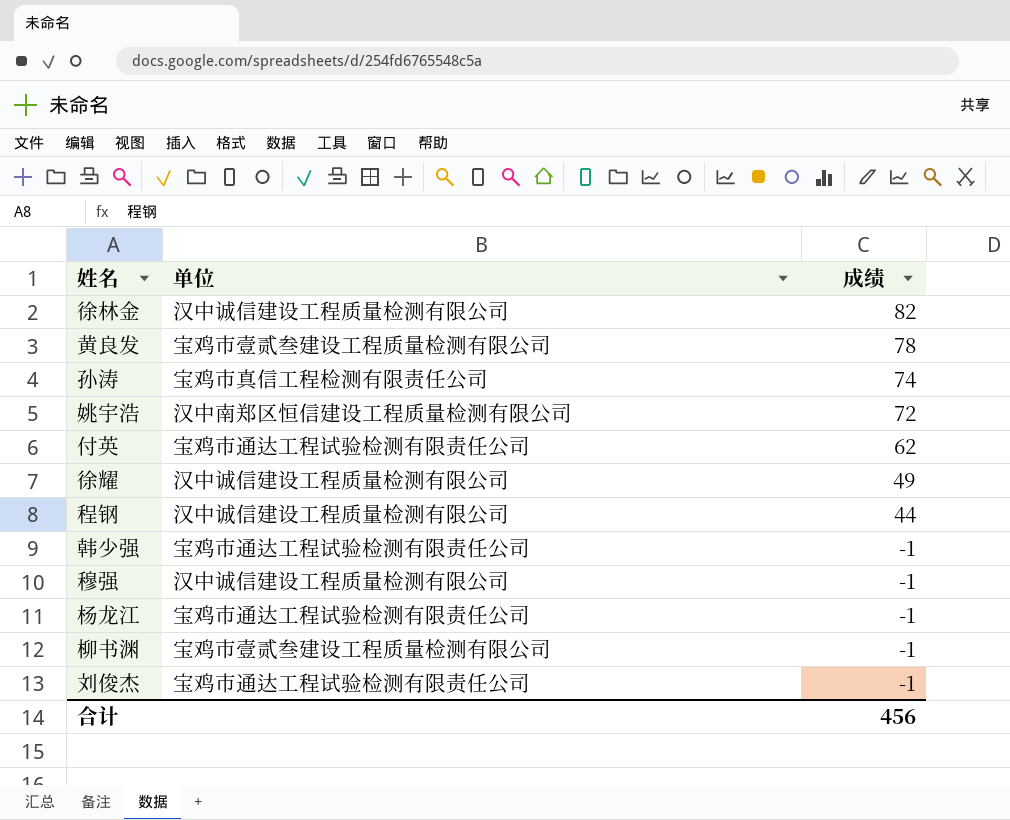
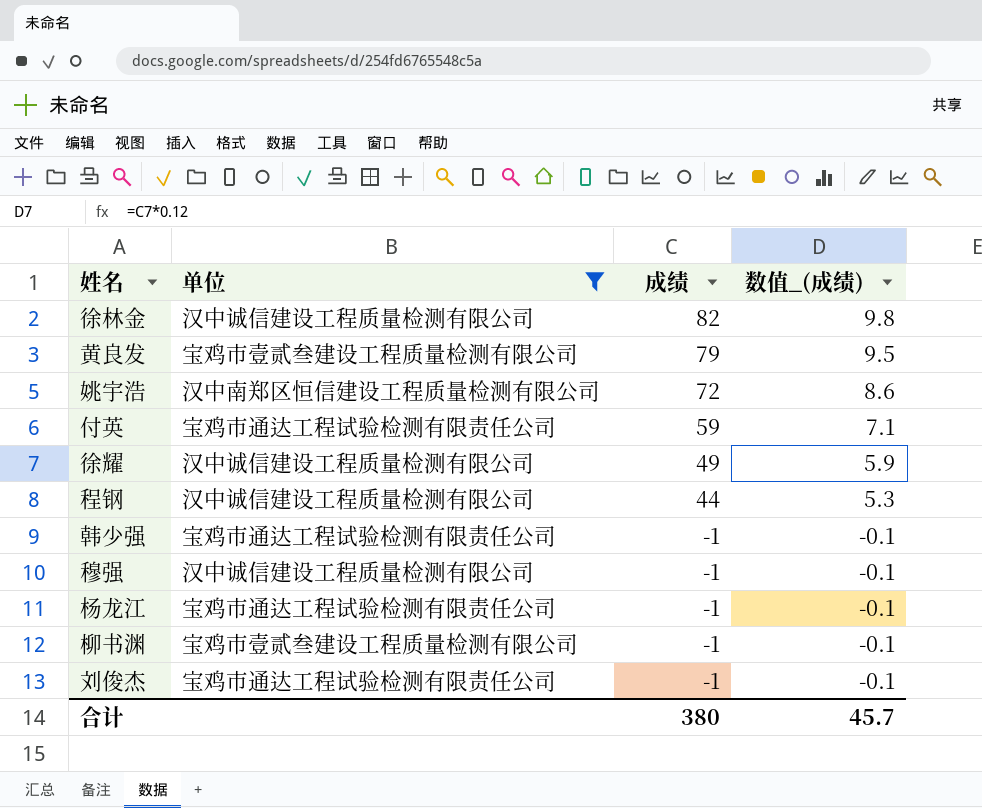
filter: none -> 单位 != 宝鸡市真信工程检测有限责任公司
column 数值_(成绩) | formula: none -> [成绩] * 0.12
黄良发 | 成绩: 78 -> 79
付英 | 成绩: 62 -> 59
合计 | 成绩: 456 -> 380

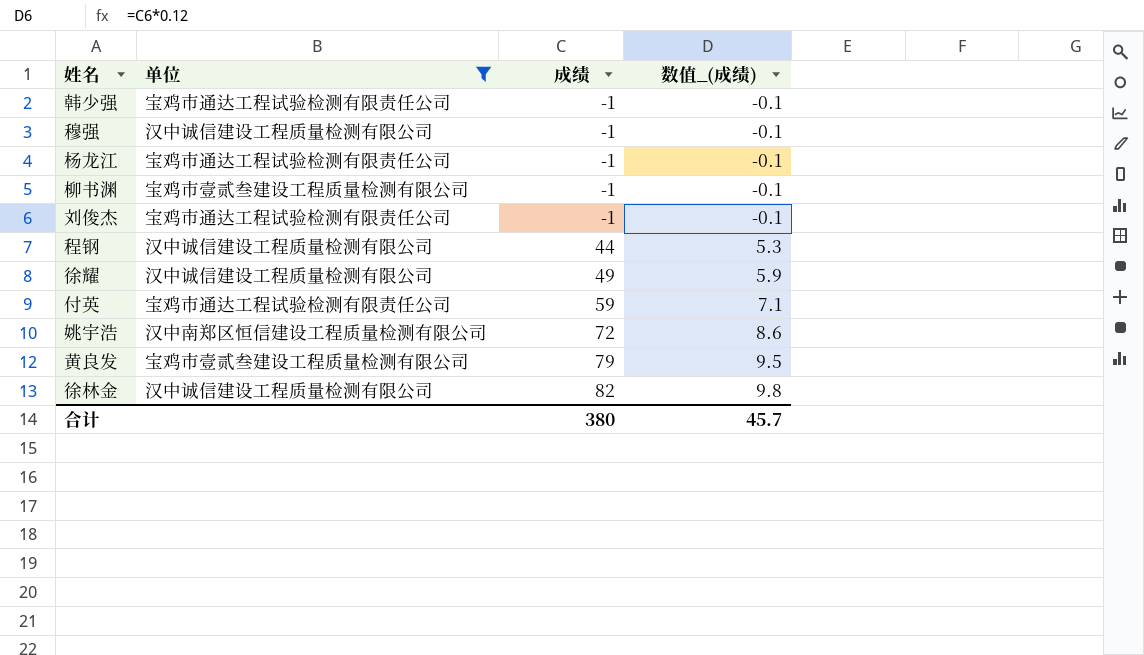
row order: 成绩 descending -> 成绩 ascending

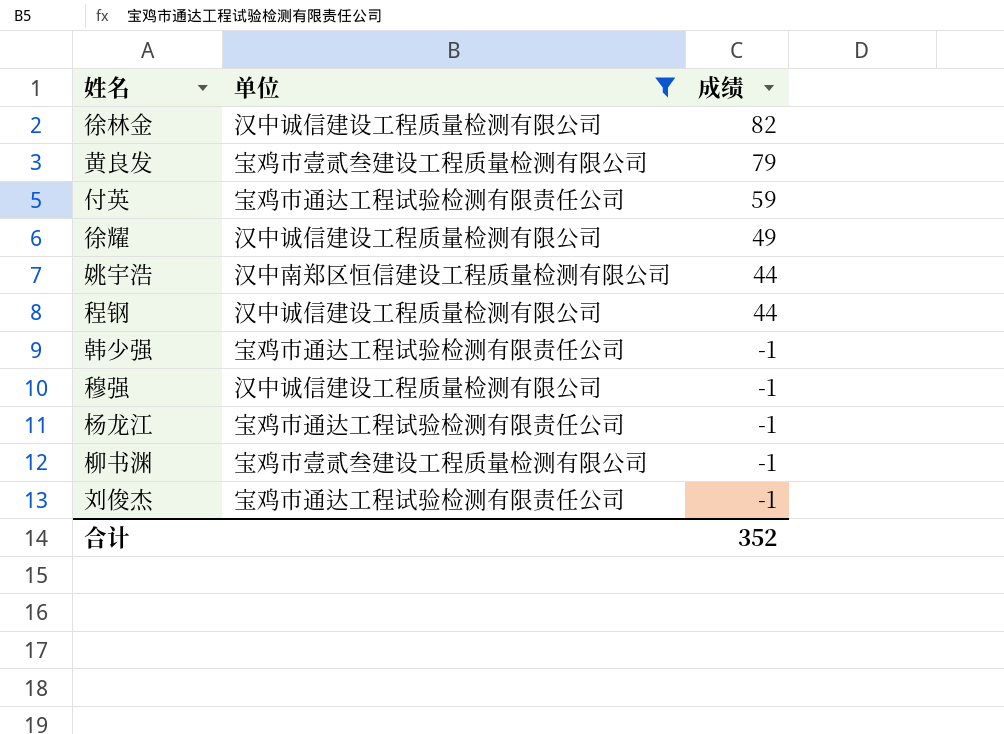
row order: 成绩 ascending -> 成绩 descending
column 数值_(成绩) | formula: [成绩] * 0.12 -> none
姚宇浩 | 成绩: 72 -> 44
合计 | 成绩: 380 -> 352

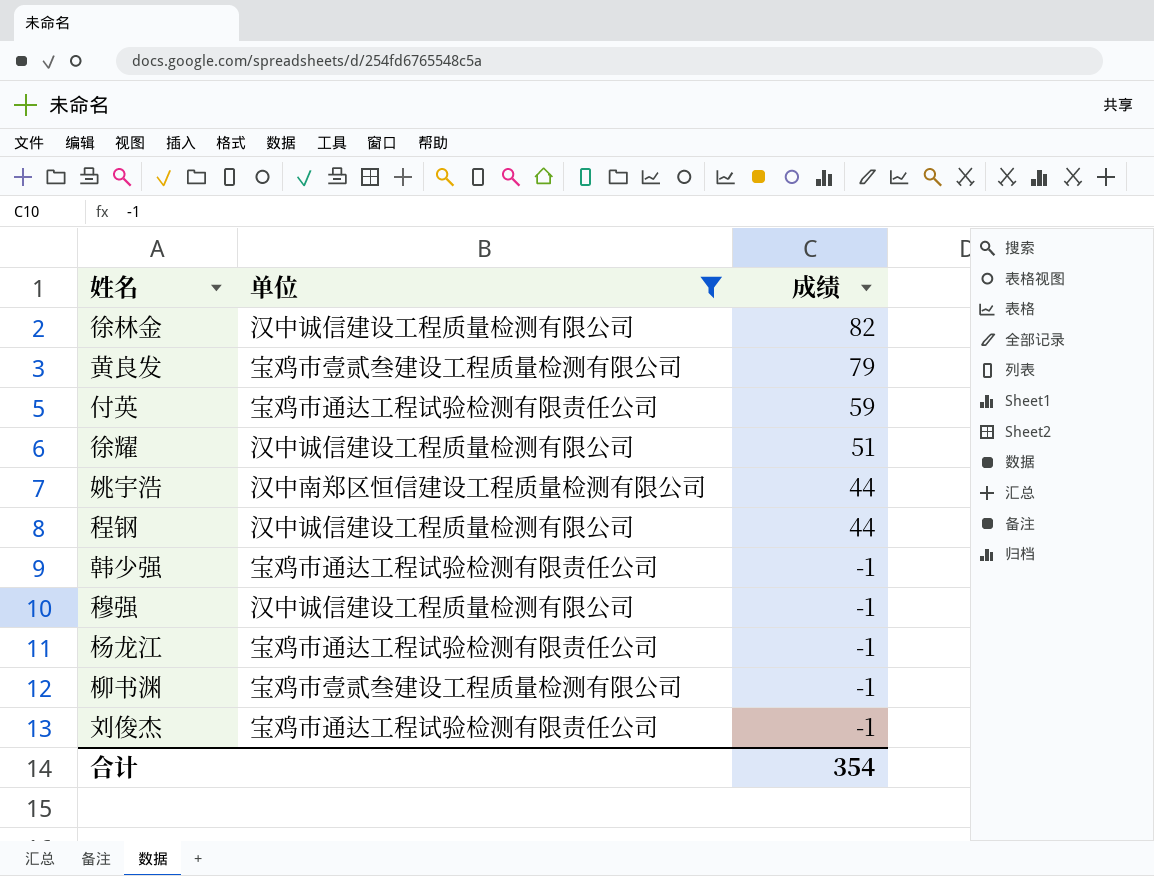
徐耀 | 成绩: 49 -> 51
合计 | 成绩: 352 -> 354

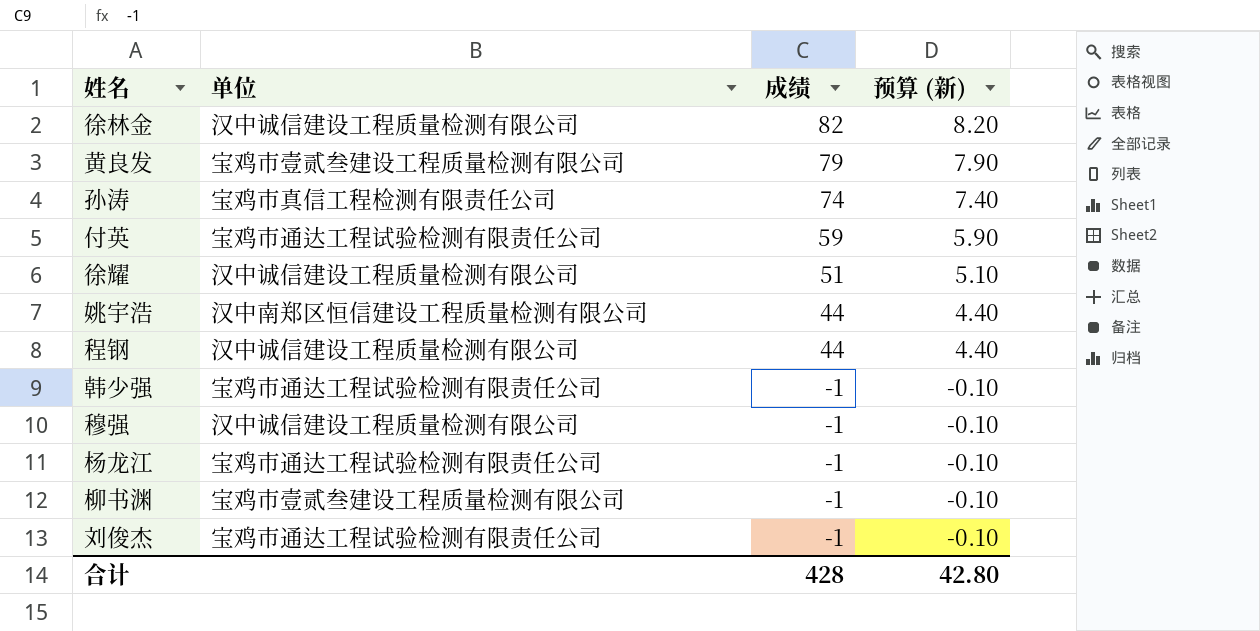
filter: 单位 != 宝鸡市真信工程检测有限责任公司 -> none
column 预算 (新) | formula: none -> [成绩] * 0.1
合计 | 成绩: 354 -> 428

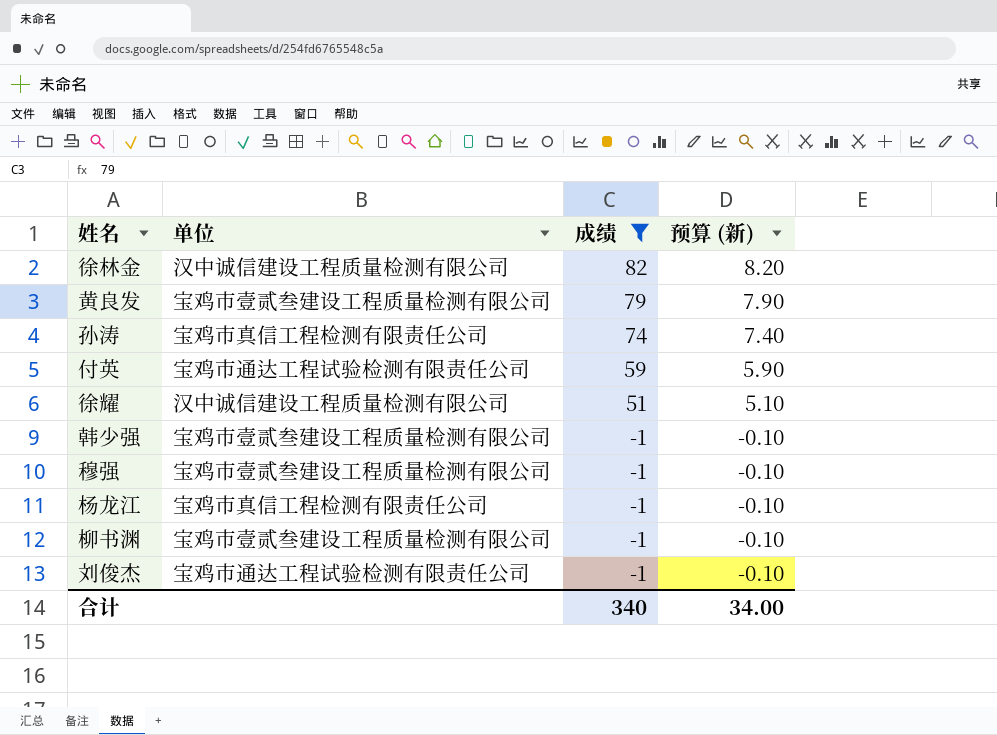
filter: none -> 成绩 != 44
韩少强 | 单位: 宝鸡市通达工程试验检测有限责任公司 -> 宝鸡市壹贰叁建设工程质量检测有限公司
穆强 | 单位: 汉中诚信建设工程质量检测有限公司 -> 宝鸡市壹贰叁建设工程质量检测有限公司
杨龙江 | 单位: 宝鸡市通达工程试验检测有限责任公司 -> 宝鸡市真信工程检测有限责任公司
合计 | 成绩: 428 -> 340
合计 | 预算 (新): 42.80 -> 34.00

